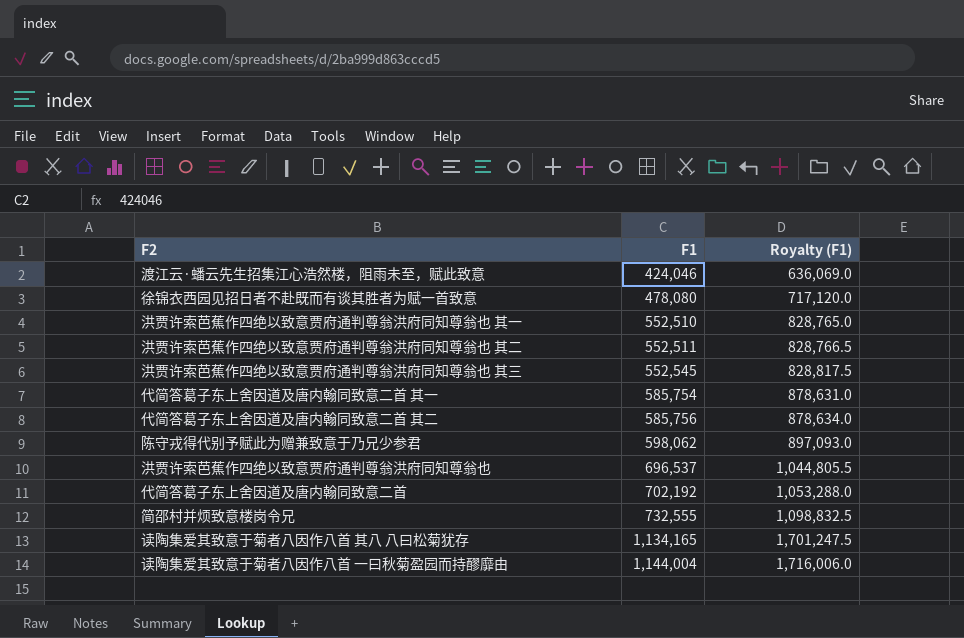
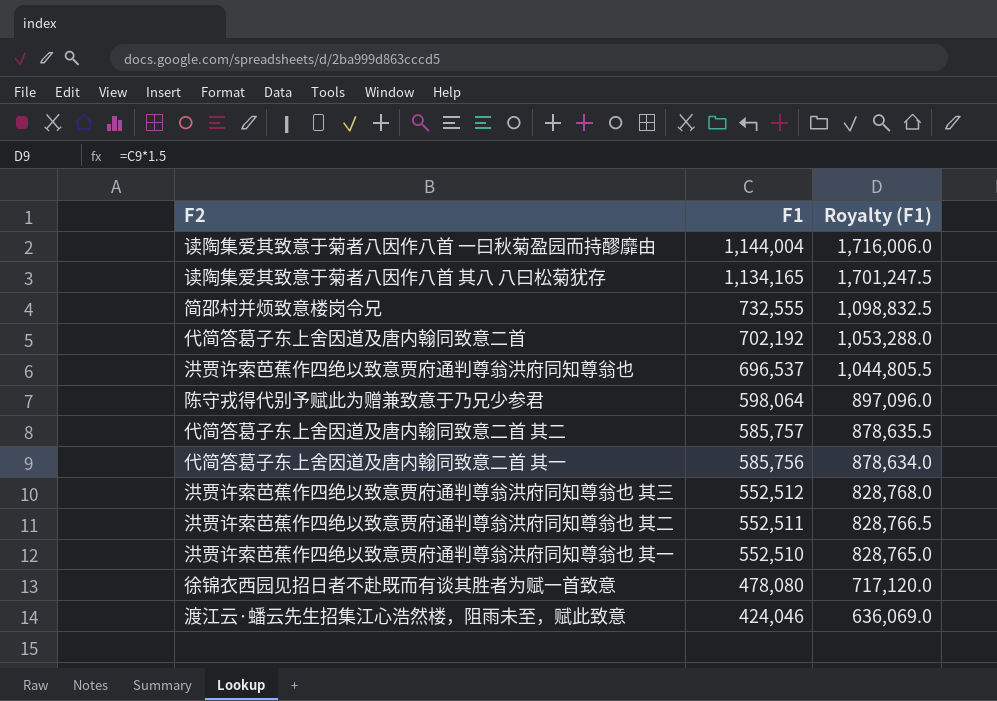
row order: F1 ascending -> F1 descending
陈守戎得代别予赋此为赠兼致意于乃兄少参君 | F1: 598,062 -> 598,064
陈守戎得代别予赋此为赠兼致意于乃兄少参君 | Royalty (F1): 897,093.0 -> 897,096.0
代简答葛子东上舍因道及唐内翰同致意二首 其二 | F1: 585,756 -> 585,757
代简答葛子东上舍因道及唐内翰同致意二首 其二 | Royalty (F1): 878,634.0 -> 878,635.5
代简答葛子东上舍因道及唐内翰同致意二首 其一 | F1: 585,754 -> 585,756
代简答葛子东上舍因道及唐内翰同致意二首 其一 | Royalty (F1): 878,631.0 -> 878,634.0
洪贾许索芭蕉作四绝以致意贾府通判尊翁洪府同知尊翁也 其三 | F1: 552,545 -> 552,512
洪贾许索芭蕉作四绝以致意贾府通判尊翁洪府同知尊翁也 其三 | Royalty (F1): 828,817.5 -> 828,768.0

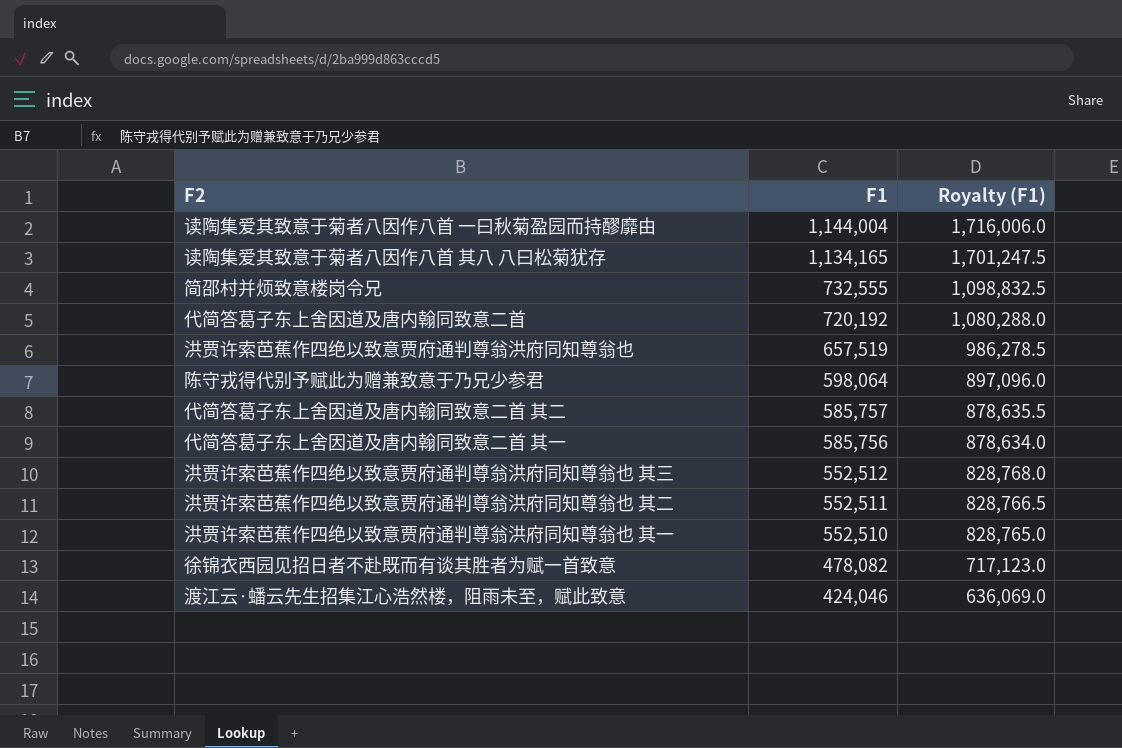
代简答葛子东上舍因道及唐内翰同致意二首 | F1: 702,192 -> 720,192
代简答葛子东上舍因道及唐内翰同致意二首 | Royalty (F1): 1,053,288.0 -> 1,080,288.0
洪贾许索芭蕉作四绝以致意贾府通判尊翁洪府同知尊翁也 | F1: 696,537 -> 657,519
洪贾许索芭蕉作四绝以致意贾府通判尊翁洪府同知尊翁也 | Royalty (F1): 1,044,805.5 -> 986,278.5
徐锦衣西园见招日者不赴既而有谈其胜者为赋一首致意 | F1: 478,080 -> 478,082
徐锦衣西园见招日者不赴既而有谈其胜者为赋一首致意 | Royalty (F1): 717,120.0 -> 717,123.0

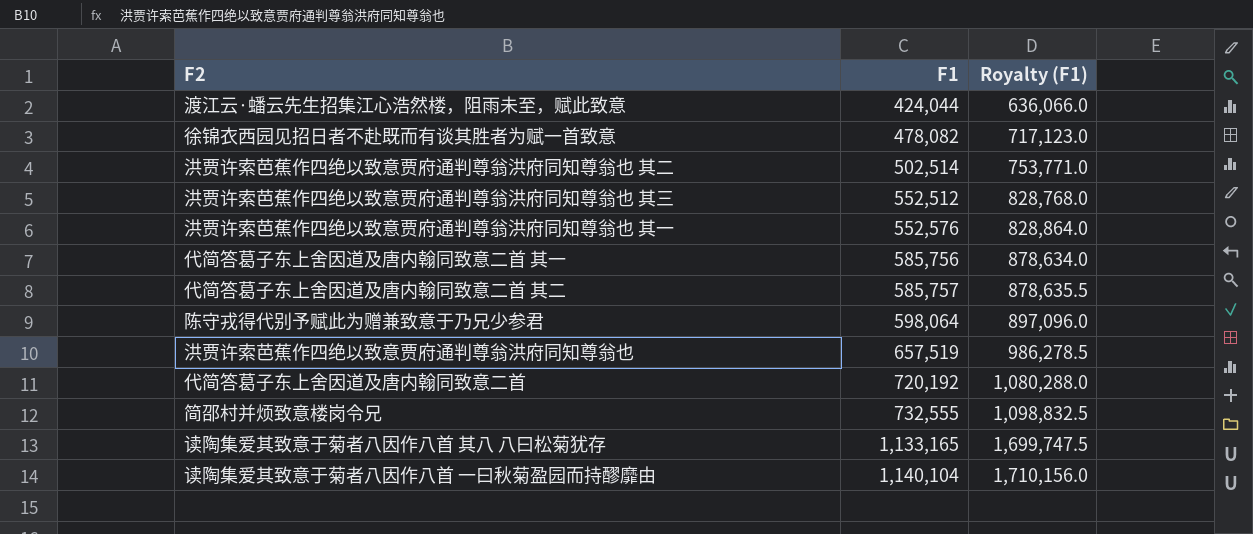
row order: F1 descending -> F1 ascending
渡江云·蟠云先生招集江心浩然楼，阻雨未至，赋此致意 | F1: 424,046 -> 424,044
渡江云·蟠云先生招集江心浩然楼，阻雨未至，赋此致意 | Royalty (F1): 636,069.0 -> 636,066.0
洪贾许索芭蕉作四绝以致意贾府通判尊翁洪府同知尊翁也 其二 | F1: 552,511 -> 502,514
洪贾许索芭蕉作四绝以致意贾府通判尊翁洪府同知尊翁也 其二 | Royalty (F1): 828,766.5 -> 753,771.0
洪贾许索芭蕉作四绝以致意贾府通判尊翁洪府同知尊翁也 其一 | F1: 552,510 -> 552,576
洪贾许索芭蕉作四绝以致意贾府通判尊翁洪府同知尊翁也 其一 | Royalty (F1): 828,765.0 -> 828,864.0
读陶集爱其致意于菊者八因作八首 其八 八曰松菊犹存 | F1: 1,134,165 -> 1,133,165
读陶集爱其致意于菊者八因作八首 其八 八曰松菊犹存 | Royalty (F1): 1,701,247.5 -> 1,699,747.5
读陶集爱其致意于菊者八因作八首 一曰秋菊盈园而持醪靡由 | F1: 1,144,004 -> 1,140,104
读陶集爱其致意于菊者八因作八首 一曰秋菊盈园而持醪靡由 | Royalty (F1): 1,716,006.0 -> 1,710,156.0

